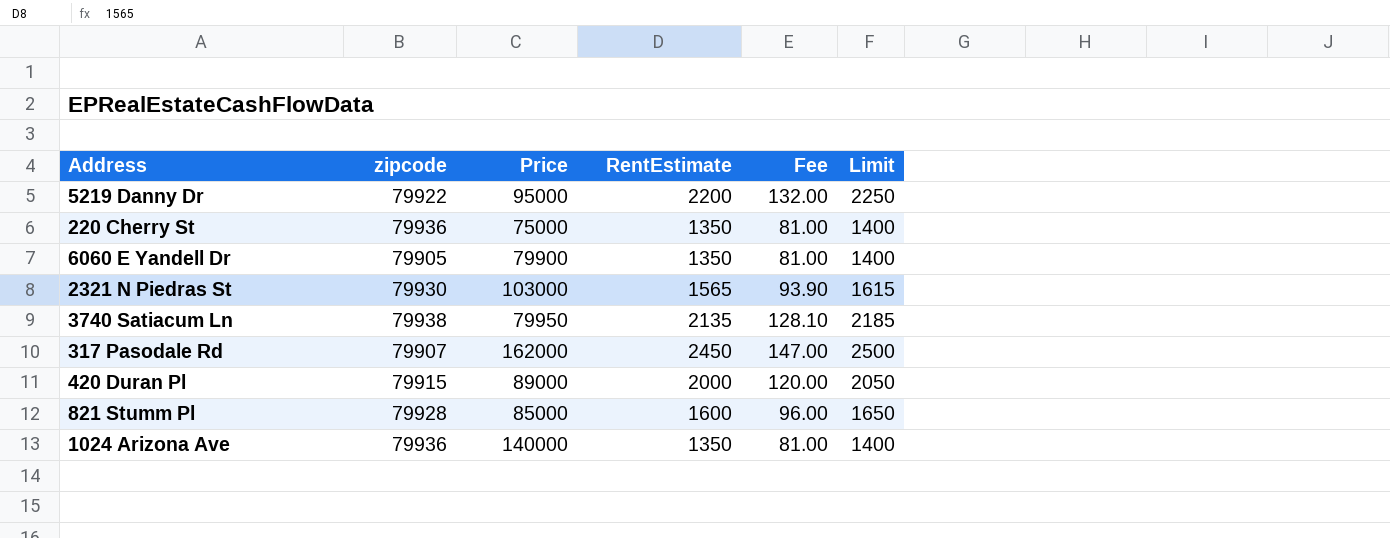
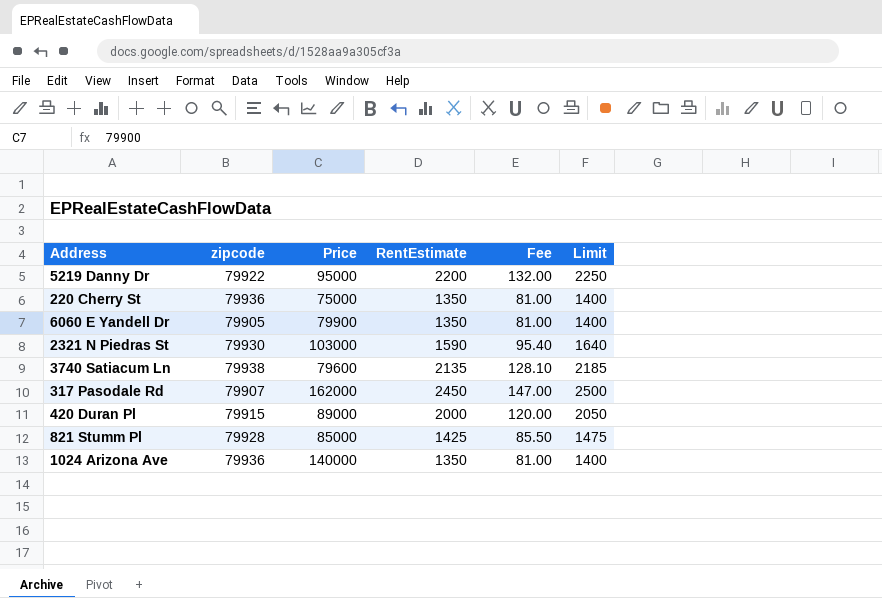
2321 N Piedras St | RentEstimate: 1565 -> 1590
2321 N Piedras St | Fee: 93.90 -> 95.40
2321 N Piedras St | Limit: 1615 -> 1640
3740 Satiacum Ln | Price: 79950 -> 79600
821 Stumm Pl | RentEstimate: 1600 -> 1425
821 Stumm Pl | Fee: 96.00 -> 85.50
821 Stumm Pl | Limit: 1650 -> 1475

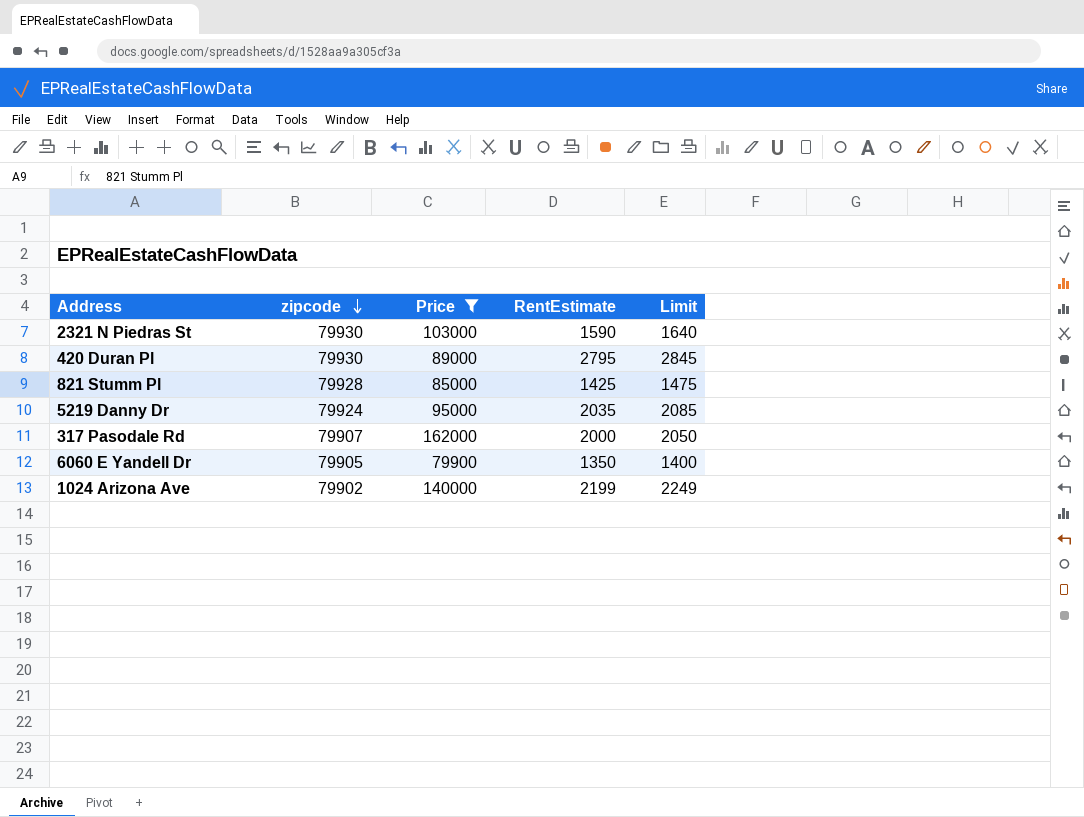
filter: none -> Price >= 79900
row order: none -> zipcode descending
column Fee | formula: [RentEstimate] * 0.06 -> none
420 Duran Pl | zipcode: 79915 -> 79930
420 Duran Pl | RentEstimate: 2000 -> 2795
420 Duran Pl | Limit: 2050 -> 2845
5219 Danny Dr | zipcode: 79922 -> 79924
5219 Danny Dr | RentEstimate: 2200 -> 2035
5219 Danny Dr | Limit: 2250 -> 2085
317 Pasodale Rd | RentEstimate: 2450 -> 2000
317 Pasodale Rd | Limit: 2500 -> 2050
1024 Arizona Ave | zipcode: 79936 -> 79902
1024 Arizona Ave | RentEstimate: 1350 -> 2199
1024 Arizona Ave | Limit: 1400 -> 2249

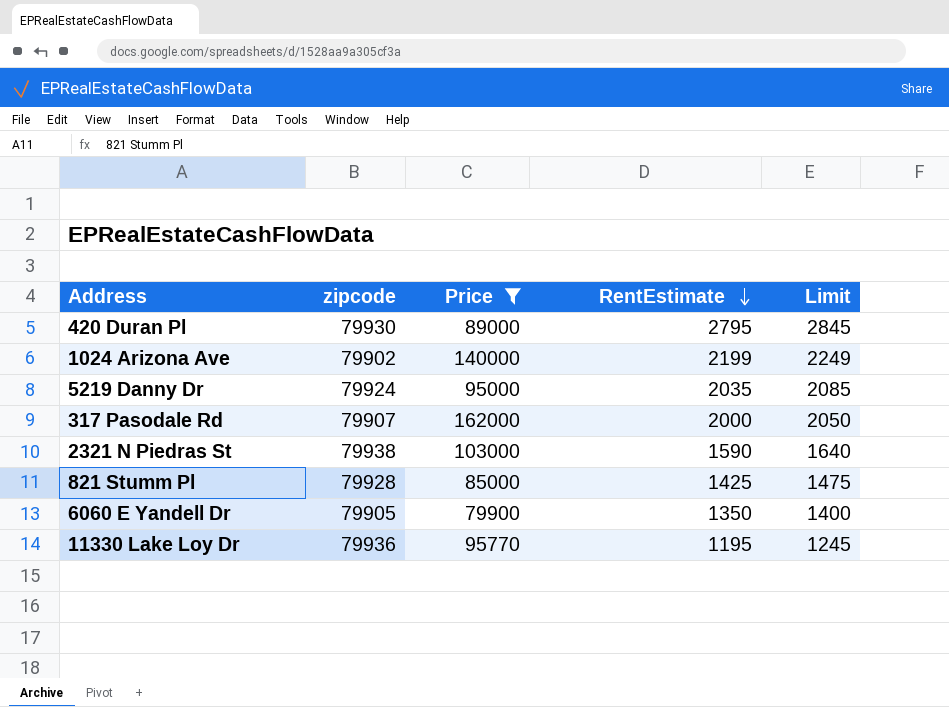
row order: zipcode descending -> RentEstimate descending
2321 N Piedras St | zipcode: 79930 -> 79938
row 11330 Lake Loy Dr: none -> 79936 | 95770 | 1195 | 1245

